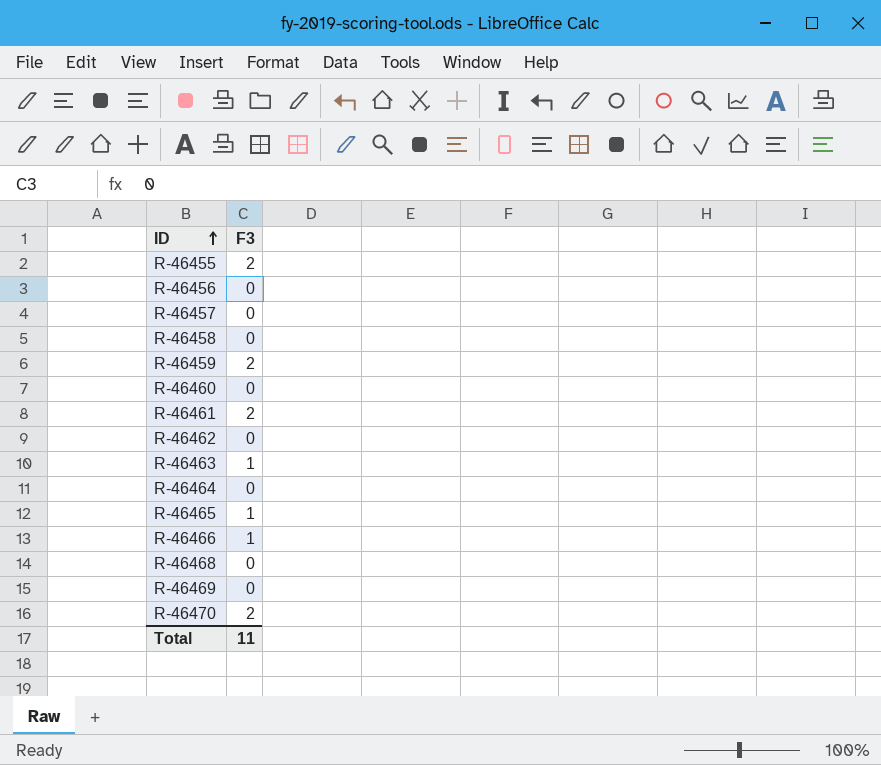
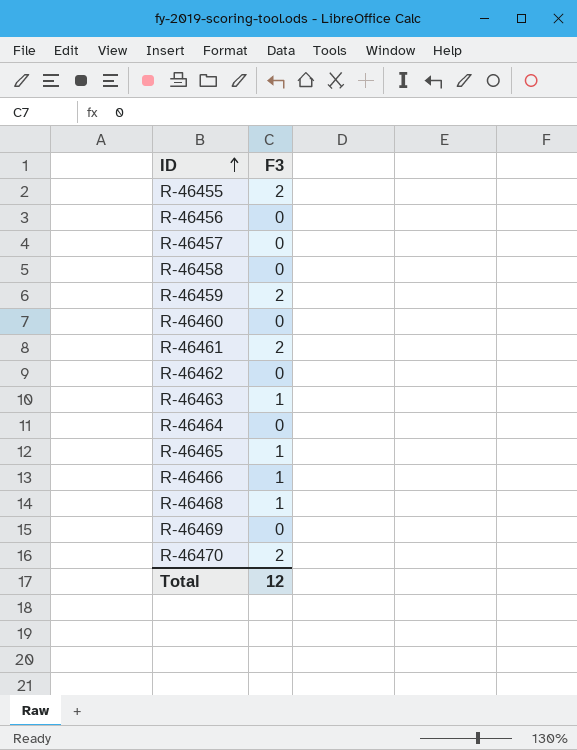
R-46468 | F3: 0 -> 1
Total | F3: 11 -> 12

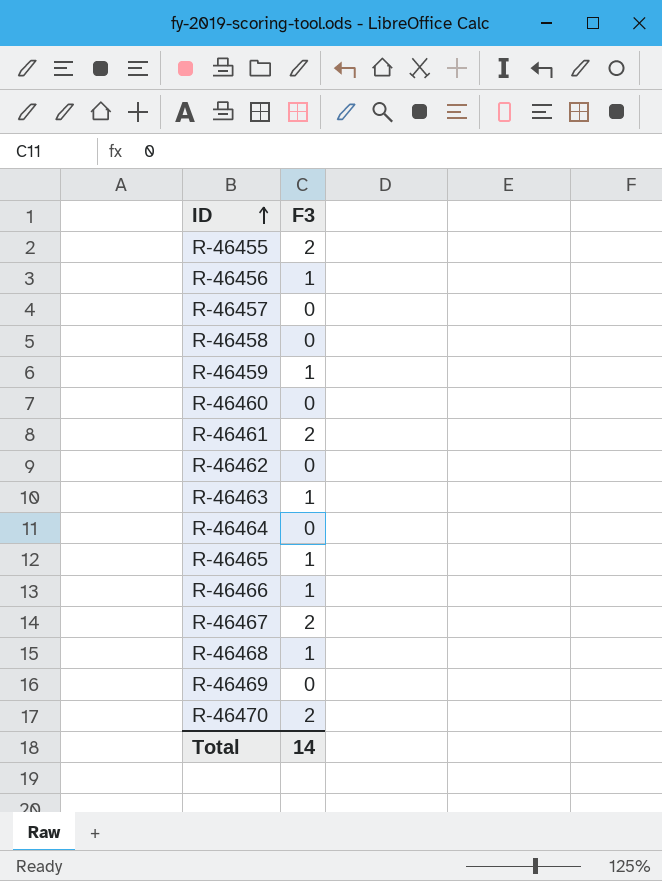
R-46456 | F3: 0 -> 1
R-46459 | F3: 2 -> 1
row R-46467: none -> 2
Total | F3: 12 -> 14

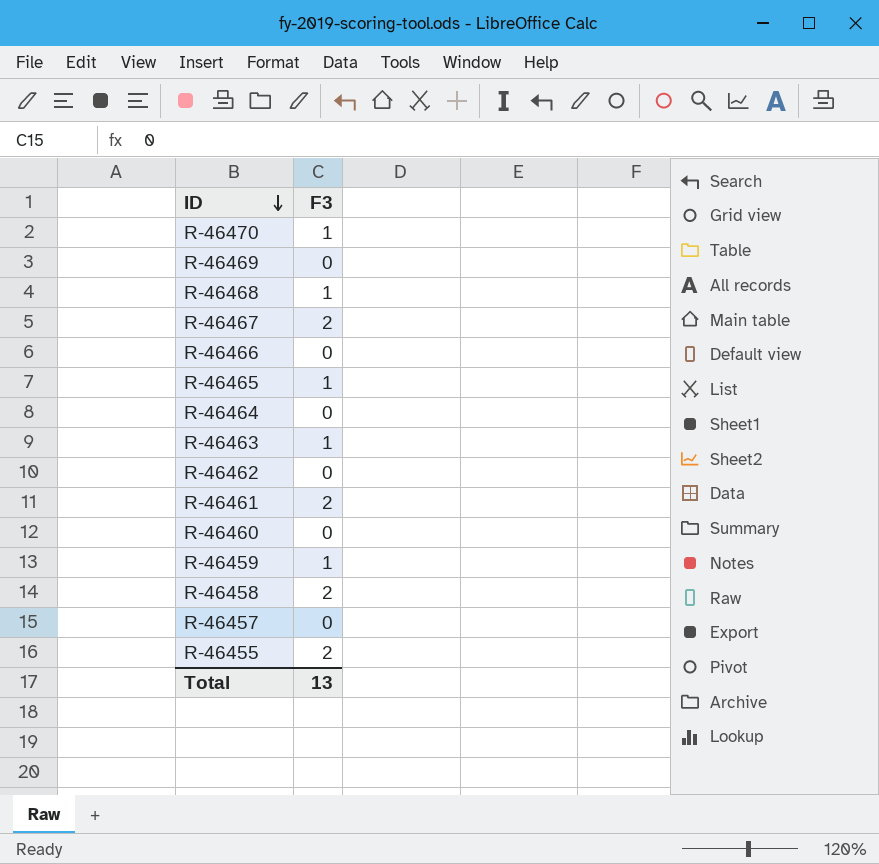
row order: ID ascending -> ID descending
row R-46456: 1 -> none
R-46470 | F3: 2 -> 1
R-46466 | F3: 1 -> 0
R-46458 | F3: 0 -> 2
Total | F3: 14 -> 13

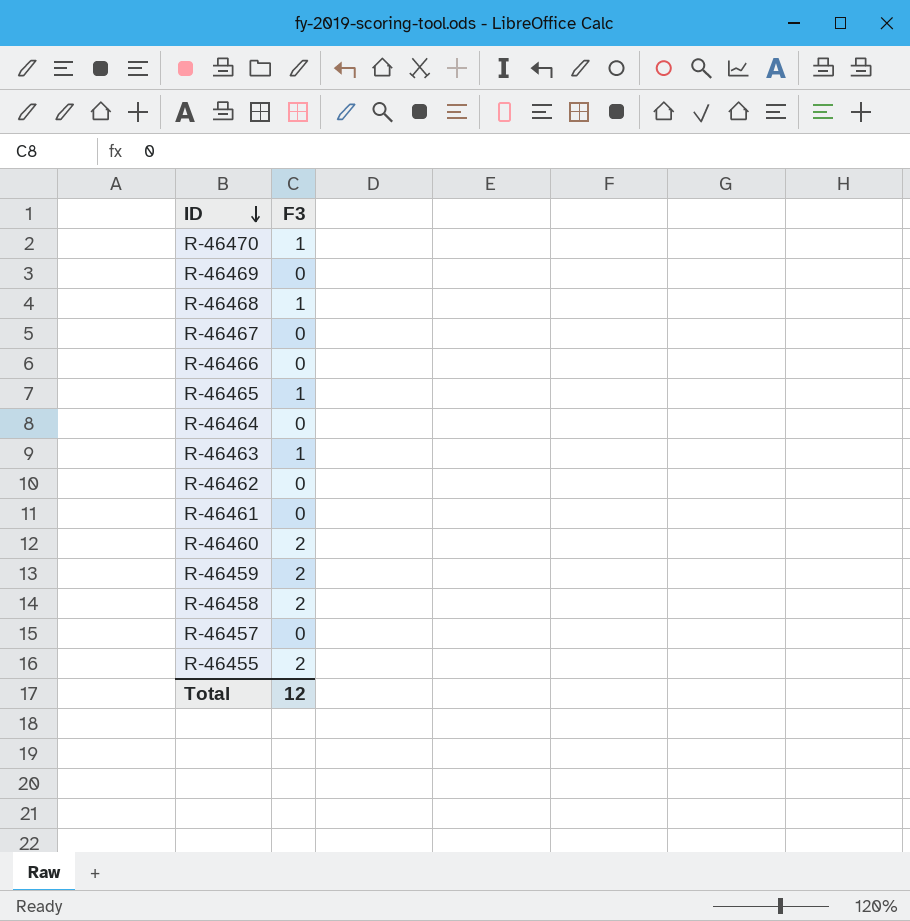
R-46467 | F3: 2 -> 0
R-46461 | F3: 2 -> 0
R-46460 | F3: 0 -> 2
R-46459 | F3: 1 -> 2
Total | F3: 13 -> 12

